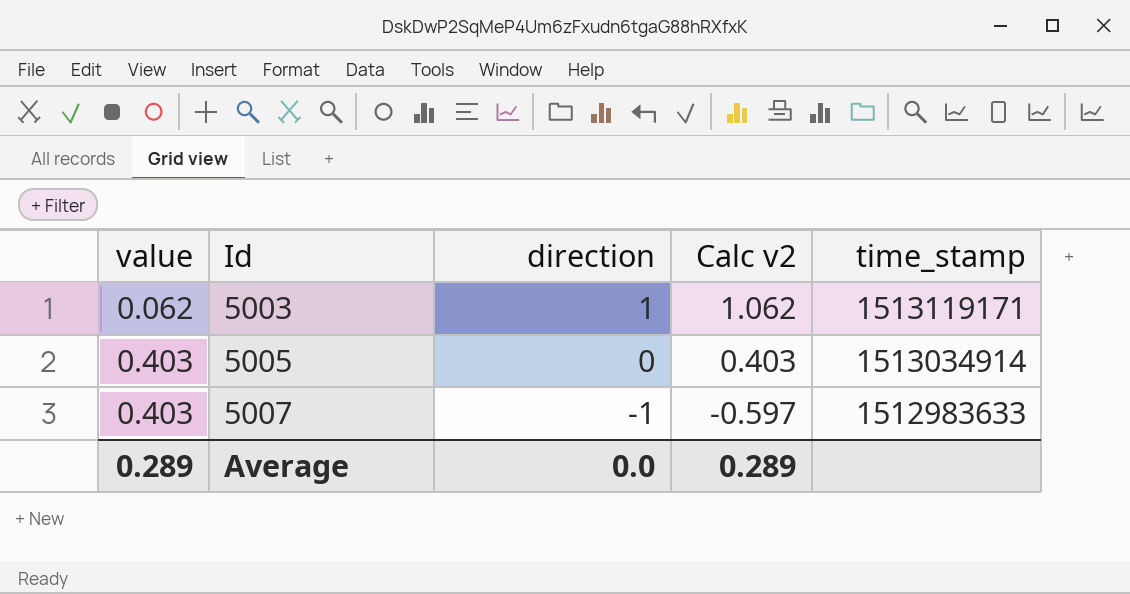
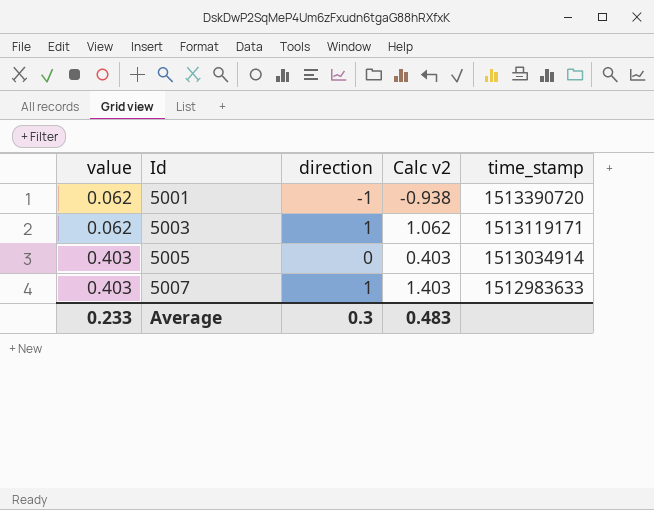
row 5001: none -> 0.062 | -1 | -0.938 | 1513390720
5007 | direction: -1 -> 1
5007 | Calc v2: -0.597 -> 1.403
Average | value: 0.289 -> 0.233
Average | direction: 0.0 -> 0.3
Average | Calc v2: 0.289 -> 0.483

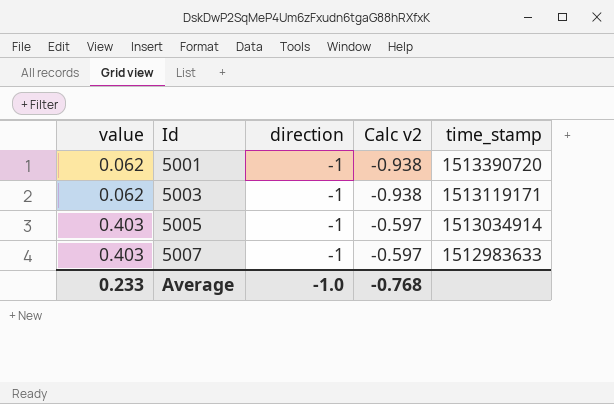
5003 | direction: 1 -> -1
5003 | Calc v2: 1.062 -> -0.938
5005 | direction: 0 -> -1
5005 | Calc v2: 0.403 -> -0.597
5007 | direction: 1 -> -1
5007 | Calc v2: 1.403 -> -0.597
Average | direction: 0.3 -> -1.0
Average | Calc v2: 0.483 -> -0.768

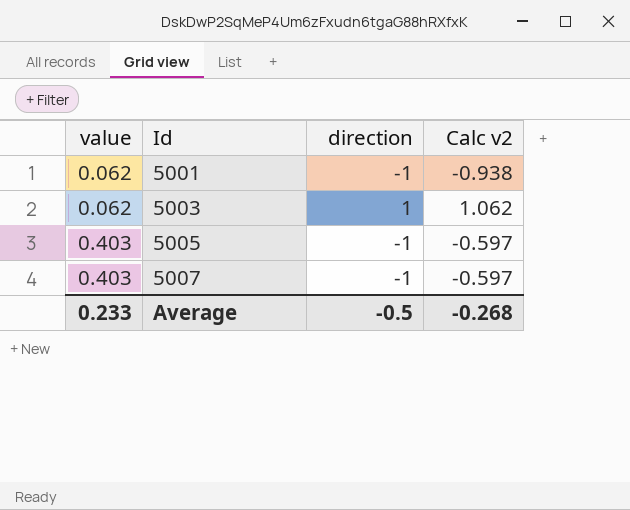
column time_stamp | position: 5 -> none
5003 | direction: -1 -> 1
5003 | Calc v2: -0.938 -> 1.062
Average | direction: -1.0 -> -0.5
Average | Calc v2: -0.768 -> -0.268

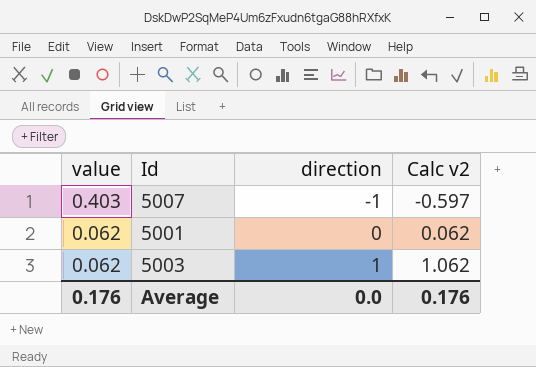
row order: value ascending -> value descending
row 5005: 0.403 | -1 | -0.597 -> none
5001 | direction: -1 -> 0
5001 | Calc v2: -0.938 -> 0.062
Average | value: 0.233 -> 0.176
Average | direction: -0.5 -> 0.0
Average | Calc v2: -0.268 -> 0.176

